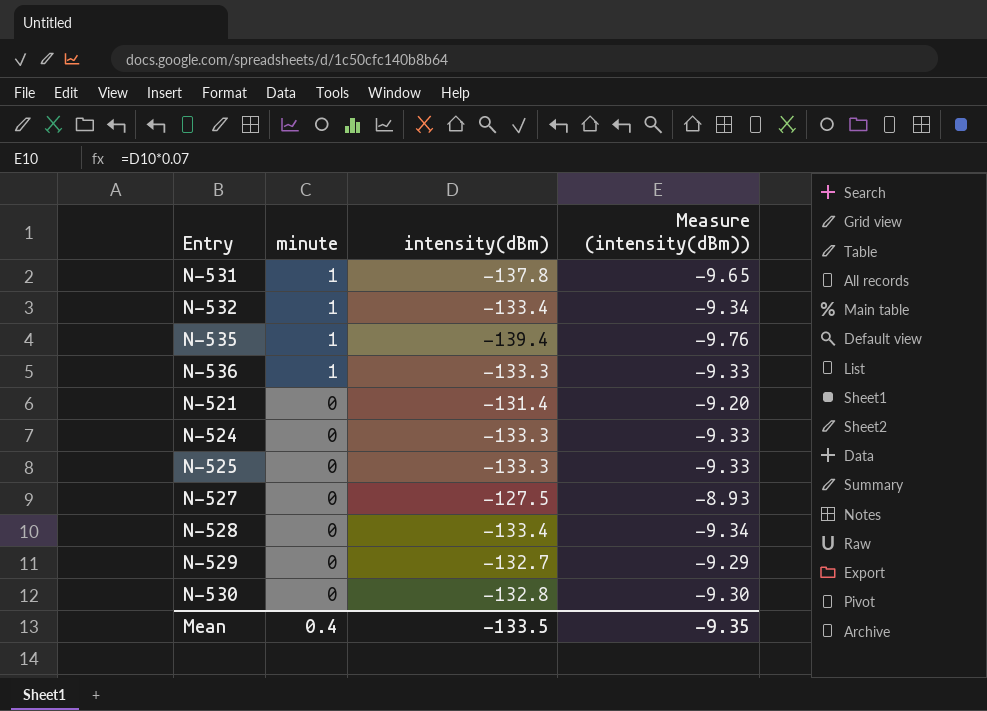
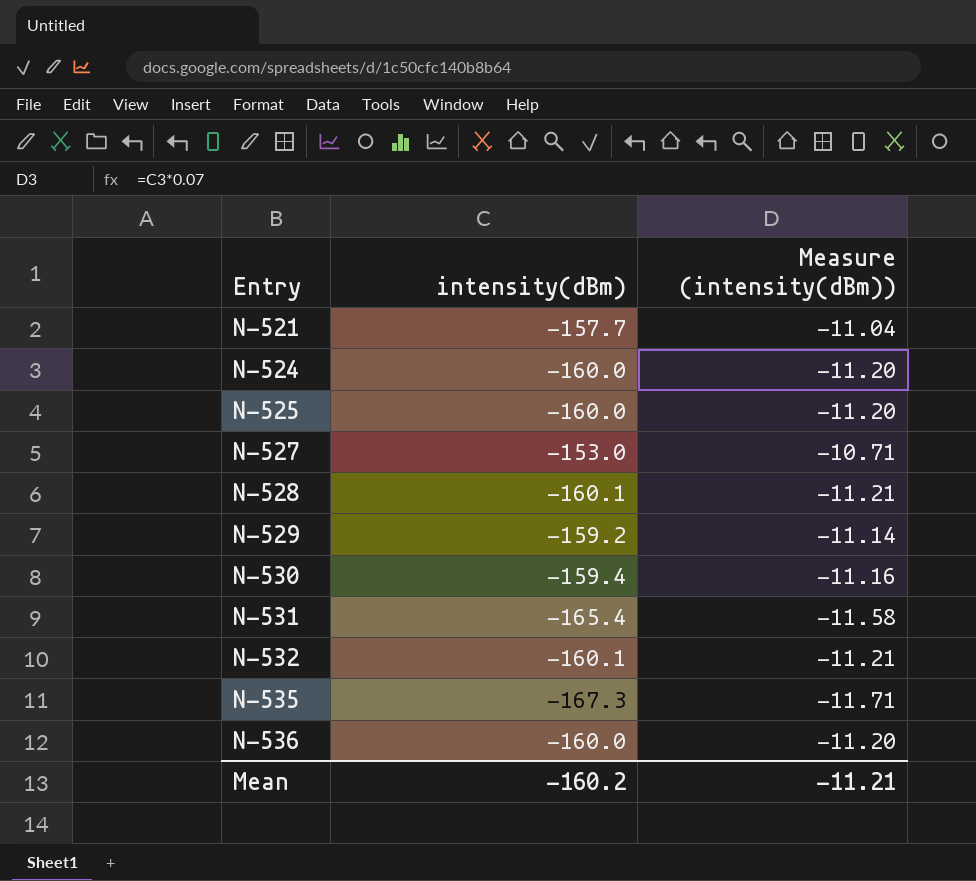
row order: minute descending -> Entry ascending
column minute | position: 2 -> none
N-521 | intensity(dBm): -131.4 -> -157.7
N-521 | Measure (intensity(dBm)): -9.20 -> -11.04
N-524 | intensity(dBm): -133.3 -> -160.0
N-524 | Measure (intensity(dBm)): -9.33 -> -11.20
N-525 | intensity(dBm): -133.3 -> -160.0
N-525 | Measure (intensity(dBm)): -9.33 -> -11.20
N-527 | intensity(dBm): -127.5 -> -153.0
N-527 | Measure (intensity(dBm)): -8.93 -> -10.71
N-528 | intensity(dBm): -133.4 -> -160.1
N-528 | Measure (intensity(dBm)): -9.34 -> -11.21
N-529 | intensity(dBm): -132.7 -> -159.2
N-529 | Measure (intensity(dBm)): -9.29 -> -11.14
N-530 | intensity(dBm): -132.8 -> -159.4
N-530 | Measure (intensity(dBm)): -9.30 -> -11.16
N-531 | intensity(dBm): -137.8 -> -165.4
N-531 | Measure (intensity(dBm)): -9.65 -> -11.58
N-532 | intensity(dBm): -133.4 -> -160.1
N-532 | Measure (intensity(dBm)): -9.34 -> -11.21
N-535 | intensity(dBm): -139.4 -> -167.3
N-535 | Measure (intensity(dBm)): -9.76 -> -11.71
N-536 | intensity(dBm): -133.3 -> -160.0
N-536 | Measure (intensity(dBm)): -9.33 -> -11.20
Mean | intensity(dBm): -133.5 -> -160.2
Mean | Measure (intensity(dBm)): -9.35 -> -11.21

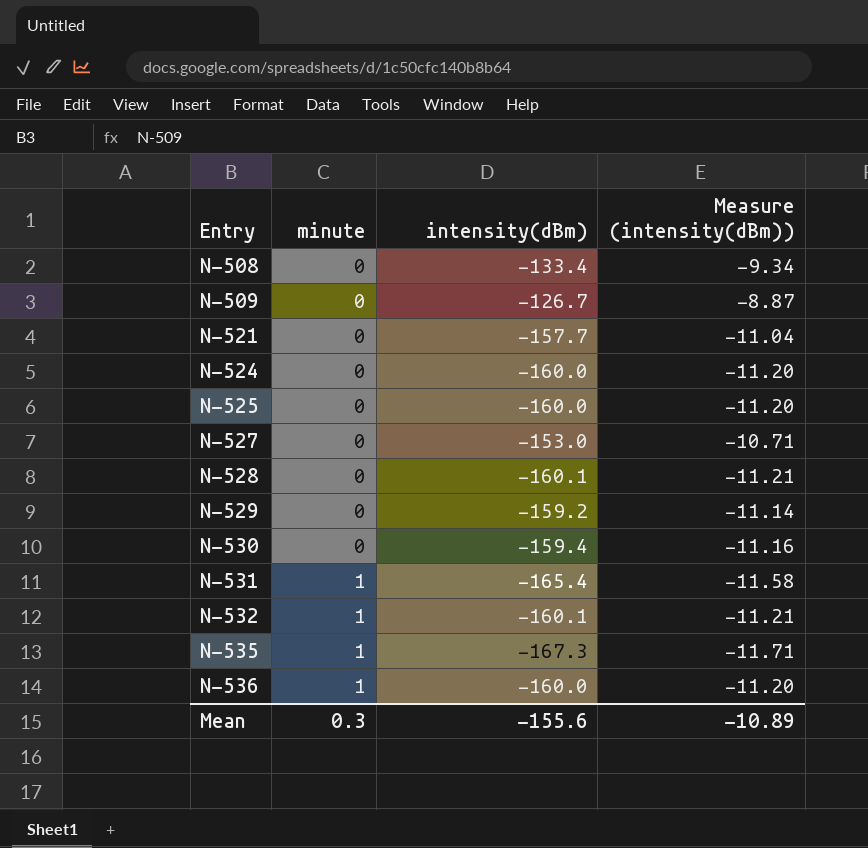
column minute | position: none -> 2
row N-508: none -> 0 | -133.4 | -9.34
row N-509: none -> 0 | -126.7 | -8.87
Mean | intensity(dBm): -160.2 -> -155.6
Mean | Measure (intensity(dBm)): -11.21 -> -10.89

